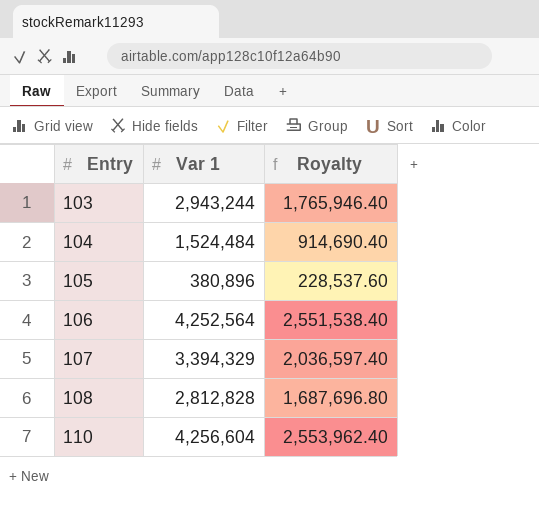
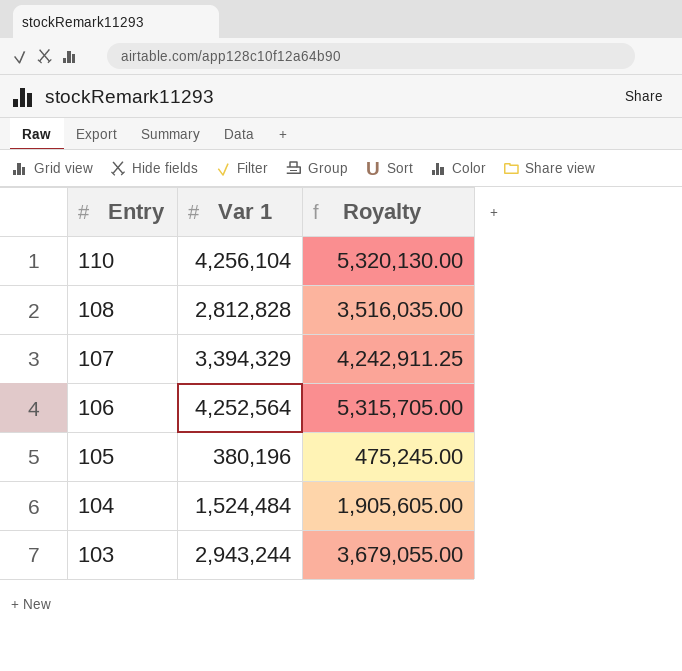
row order: Entry ascending -> Entry descending
column Royalty | formula: [Var 1] * 0.6 -> [Var 1] * 1.25
110 | Var 1: 4,256,604 -> 4,256,104
105 | Var 1: 380,896 -> 380,196

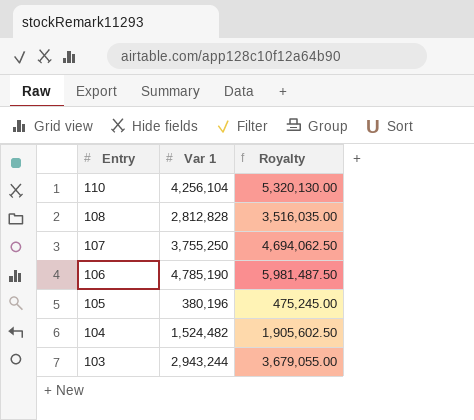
107 | Var 1: 3,394,329 -> 3,755,250
107 | Royalty: 4,242,911.25 -> 4,694,062.50
106 | Var 1: 4,252,564 -> 4,785,190
106 | Royalty: 5,315,705.00 -> 5,981,487.50
104 | Var 1: 1,524,484 -> 1,524,482
104 | Royalty: 1,905,605.00 -> 1,905,602.50

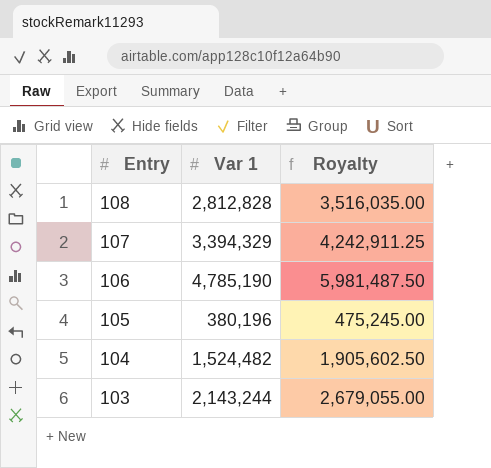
row 110: 4,256,104 | 5,320,130.00 -> none
107 | Var 1: 3,755,250 -> 3,394,329
107 | Royalty: 4,694,062.50 -> 4,242,911.25
103 | Var 1: 2,943,244 -> 2,143,244
103 | Royalty: 3,679,055.00 -> 2,679,055.00

